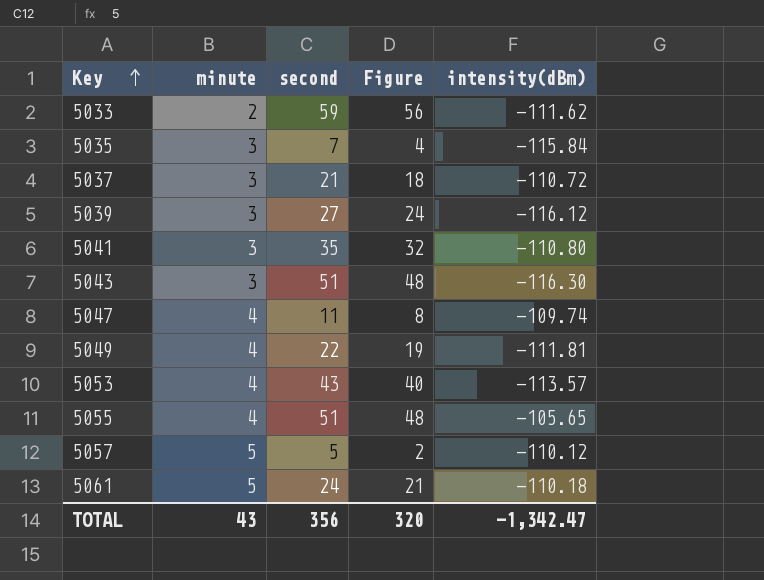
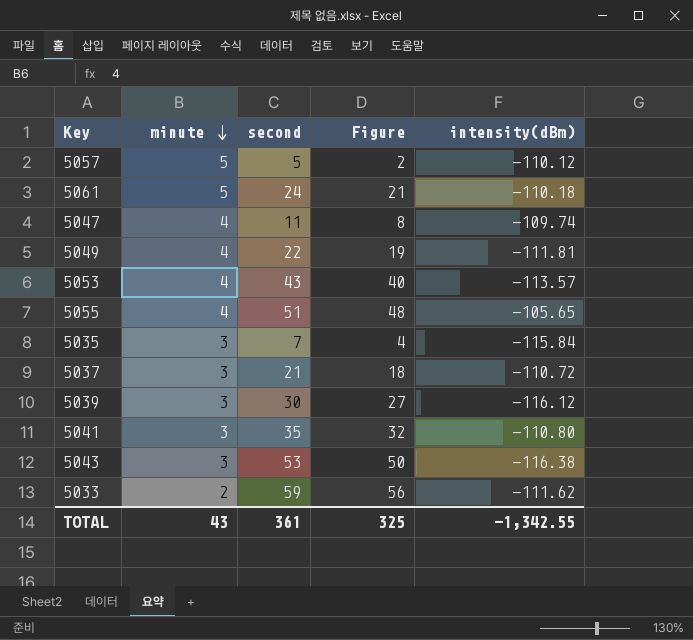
row order: Key ascending -> minute descending
5039 | second: 27 -> 30
5039 | Figure: 24 -> 27
5043 | second: 51 -> 53
5043 | Figure: 48 -> 50
5043 | intensity(dBm): -116.30 -> -116.38
TOTAL | second: 356 -> 361
TOTAL | Figure: 320 -> 325
TOTAL | intensity(dBm): -1,342.47 -> -1,342.55

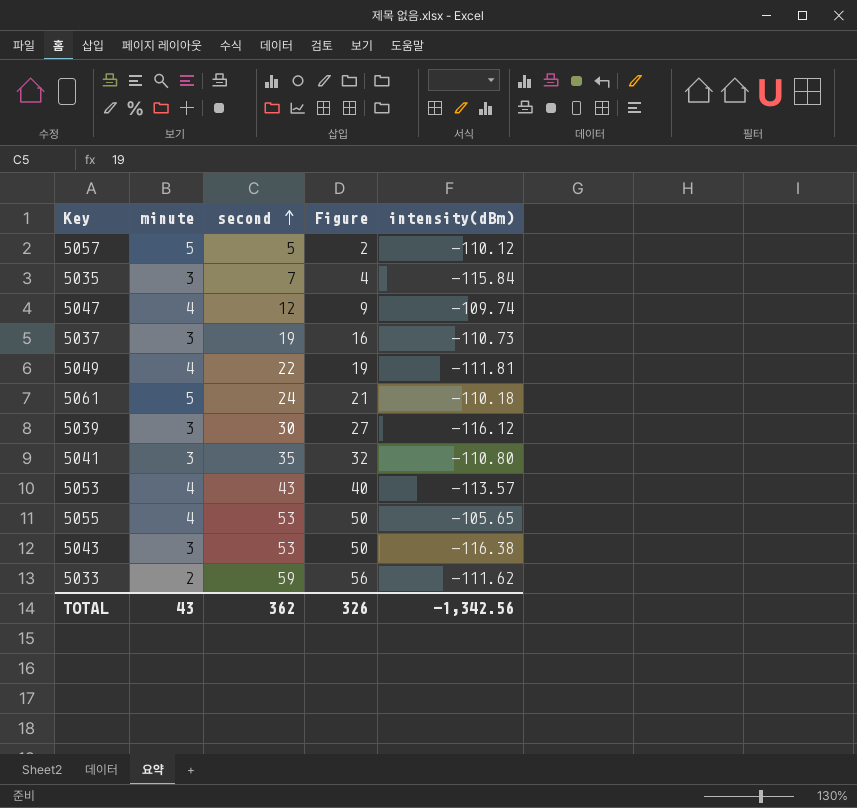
row order: minute descending -> second ascending
5047 | second: 11 -> 12
5047 | Figure: 8 -> 9
5037 | second: 21 -> 19
5037 | Figure: 18 -> 16
5037 | intensity(dBm): -110.72 -> -110.73
5055 | second: 51 -> 53
5055 | Figure: 48 -> 50
TOTAL | second: 361 -> 362
TOTAL | Figure: 325 -> 326
TOTAL | intensity(dBm): -1,342.55 -> -1,342.56

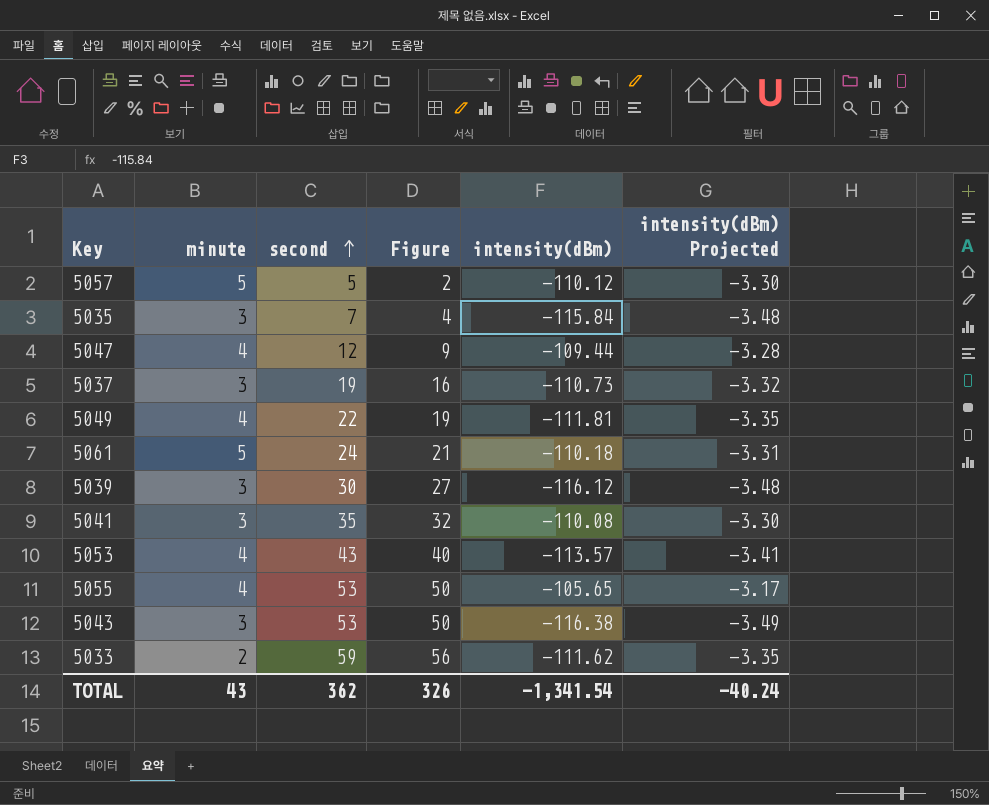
column intensity(dBm) Projected | formula: none -> [intensity(dBm)] * 0.03
5047 | intensity(dBm): -109.74 -> -109.44
5041 | intensity(dBm): -110.80 -> -110.08
TOTAL | intensity(dBm): -1,342.56 -> -1,341.54

